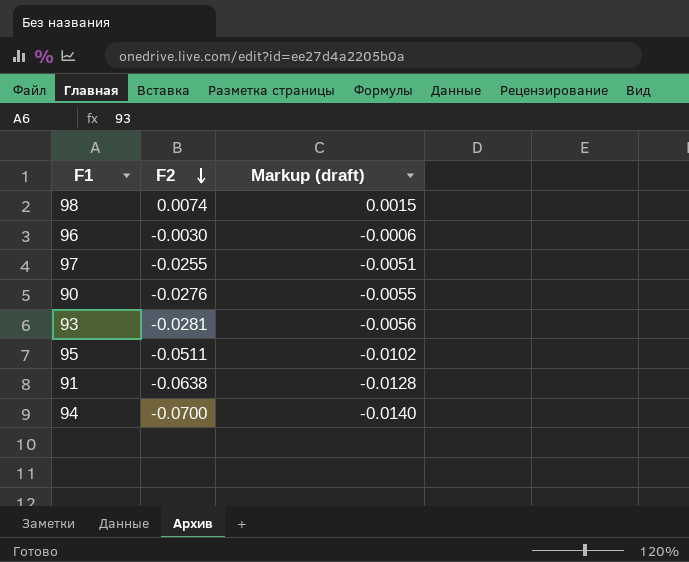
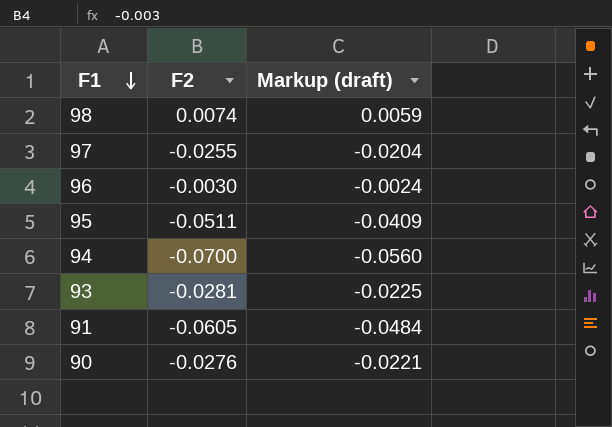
row order: F2 descending -> F1 descending
column Markup (draft) | formula: [F2] * 0.2 -> [F2] * 0.8
91 | F2: -0.0638 -> -0.0605

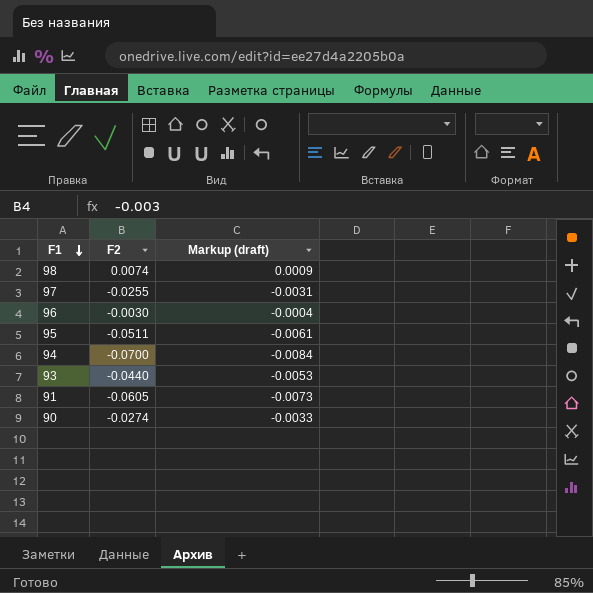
column Markup (draft) | formula: [F2] * 0.8 -> [F2] * 0.12
93 | F2: -0.0281 -> -0.0440
90 | F2: -0.0276 -> -0.0274

